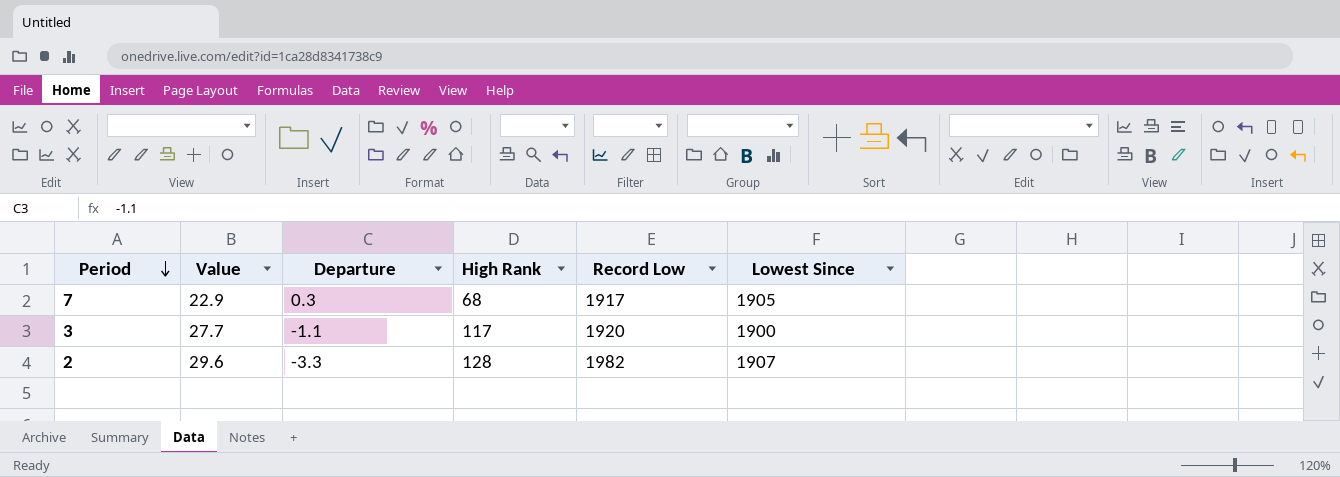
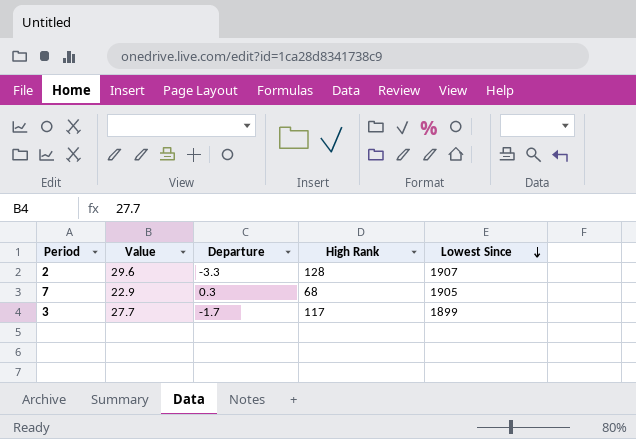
row order: Period descending -> Lowest Since descending
column Record Low | position: 5 -> none
3 | Departure: -1.1 -> -1.7
3 | Lowest Since: 1900 -> 1899

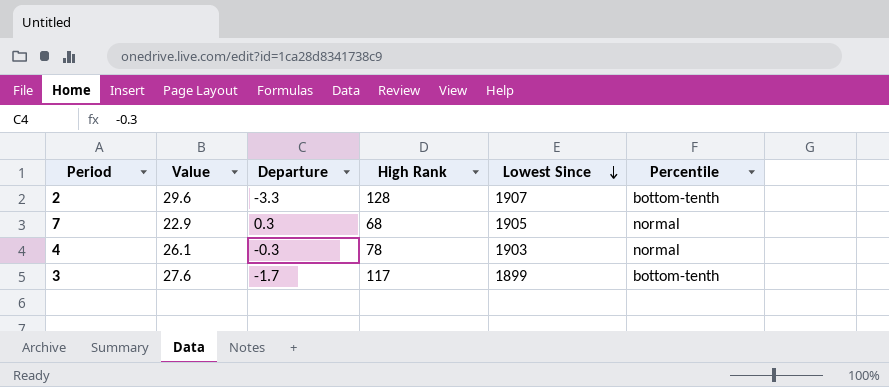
column Percentile | position: none -> 6
row 4: none -> 26.1 | -0.3 | 78 | 1903 | normal
3 | Value: 27.7 -> 27.6

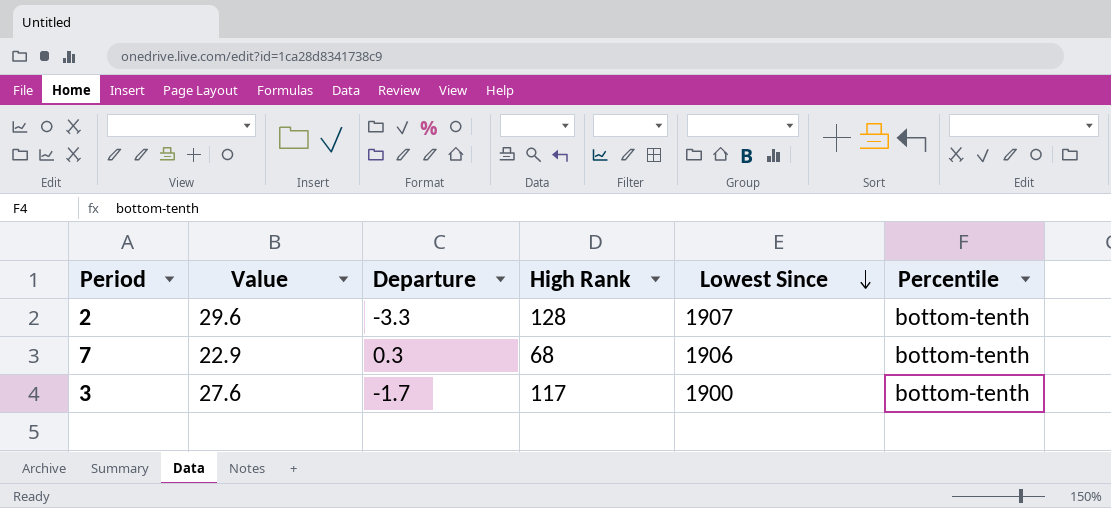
row 4: 26.1 | -0.3 | 78 | 1903 | normal -> none
7 | Lowest Since: 1905 -> 1906
7 | Percentile: normal -> bottom-tenth
3 | Lowest Since: 1899 -> 1900

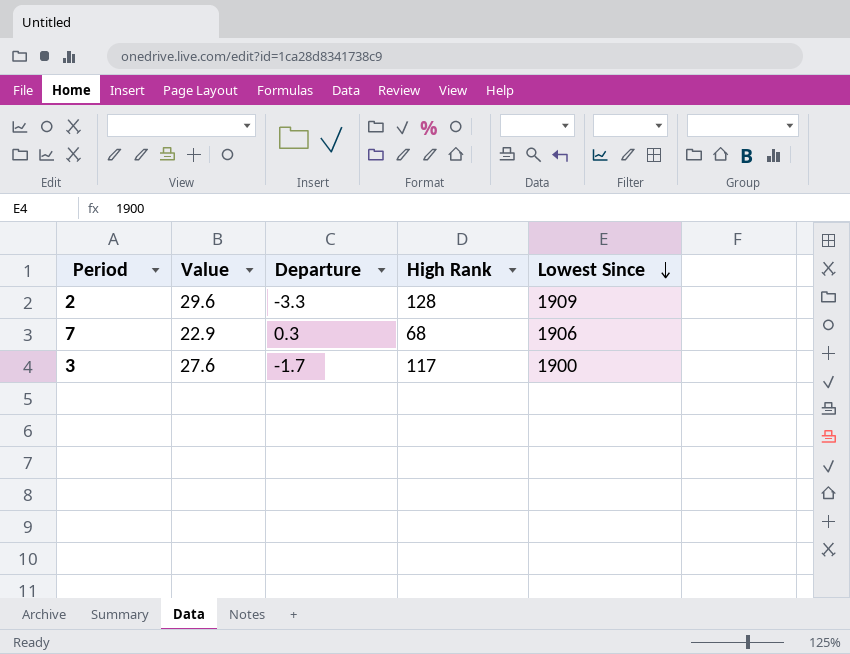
column Percentile | position: 6 -> none
2 | Lowest Since: 1907 -> 1909

